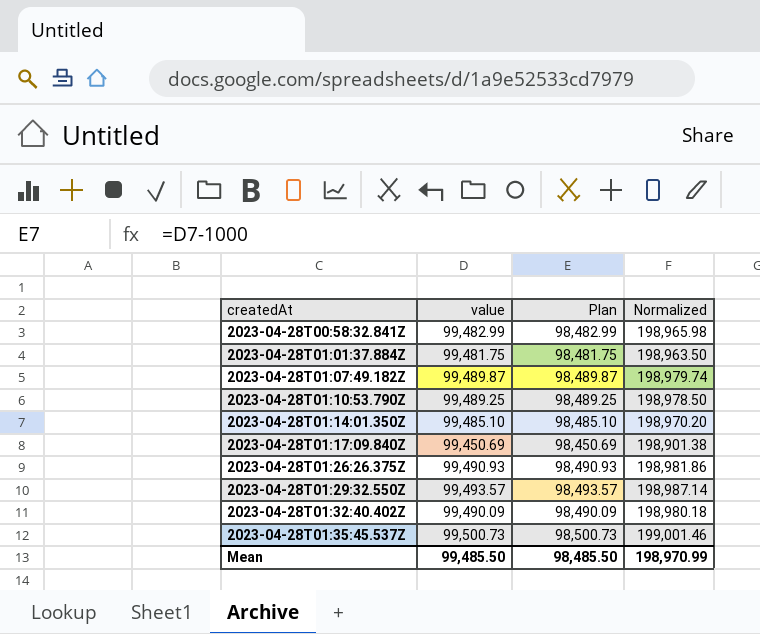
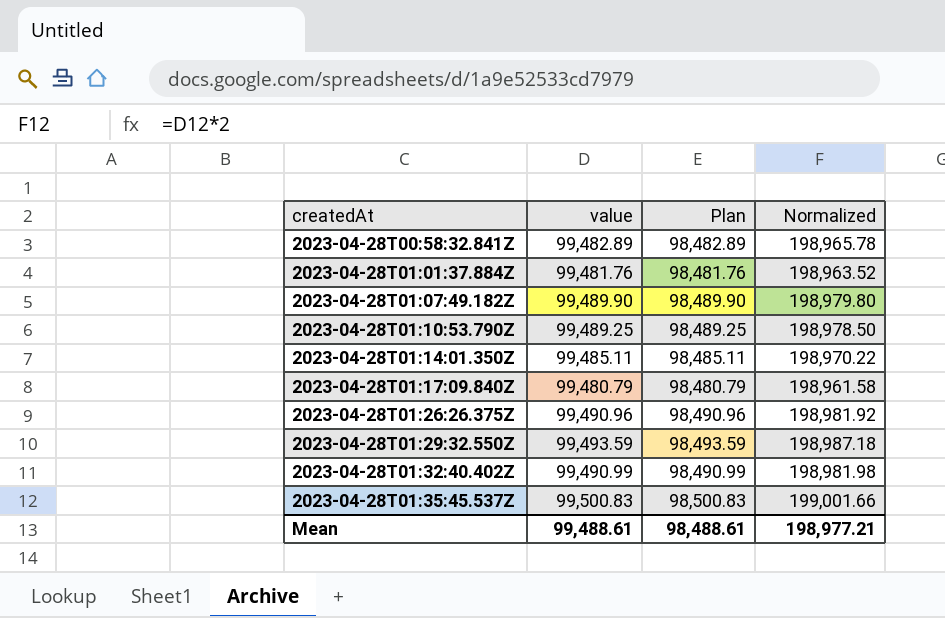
2023-04-28T00:58:32.841Z | value: 99,482.99 -> 99,482.89
2023-04-28T00:58:32.841Z | Plan: 98,482.99 -> 98,482.89
2023-04-28T00:58:32.841Z | Normalized: 198,965.98 -> 198,965.78
2023-04-28T01:01:37.884Z | value: 99,481.75 -> 99,481.76
2023-04-28T01:01:37.884Z | Plan: 98,481.75 -> 98,481.76
2023-04-28T01:01:37.884Z | Normalized: 198,963.50 -> 198,963.52
2023-04-28T01:07:49.182Z | value: 99,489.87 -> 99,489.90
2023-04-28T01:07:49.182Z | Plan: 98,489.87 -> 98,489.90
2023-04-28T01:07:49.182Z | Normalized: 198,979.74 -> 198,979.80
2023-04-28T01:14:01.350Z | value: 99,485.10 -> 99,485.11
2023-04-28T01:14:01.350Z | Plan: 98,485.10 -> 98,485.11
2023-04-28T01:14:01.350Z | Normalized: 198,970.20 -> 198,970.22
2023-04-28T01:17:09.840Z | value: 99,450.69 -> 99,480.79
2023-04-28T01:17:09.840Z | Plan: 98,450.69 -> 98,480.79
2023-04-28T01:17:09.840Z | Normalized: 198,901.38 -> 198,961.58
2023-04-28T01:26:26.375Z | value: 99,490.93 -> 99,490.96
2023-04-28T01:26:26.375Z | Plan: 98,490.93 -> 98,490.96
2023-04-28T01:26:26.375Z | Normalized: 198,981.86 -> 198,981.92
2023-04-28T01:29:32.550Z | value: 99,493.57 -> 99,493.59
2023-04-28T01:29:32.550Z | Plan: 98,493.57 -> 98,493.59
2023-04-28T01:29:32.550Z | Normalized: 198,987.14 -> 198,987.18
2023-04-28T01:32:40.402Z | value: 99,490.09 -> 99,490.99
2023-04-28T01:32:40.402Z | Plan: 98,490.09 -> 98,490.99
2023-04-28T01:32:40.402Z | Normalized: 198,980.18 -> 198,981.98
2023-04-28T01:35:45.537Z | value: 99,500.73 -> 99,500.83
2023-04-28T01:35:45.537Z | Plan: 98,500.73 -> 98,500.83
2023-04-28T01:35:45.537Z | Normalized: 199,001.46 -> 199,001.66
Mean | value: 99,485.50 -> 99,488.61
Mean | Plan: 98,485.50 -> 98,488.61
Mean | Normalized: 198,970.99 -> 198,977.21

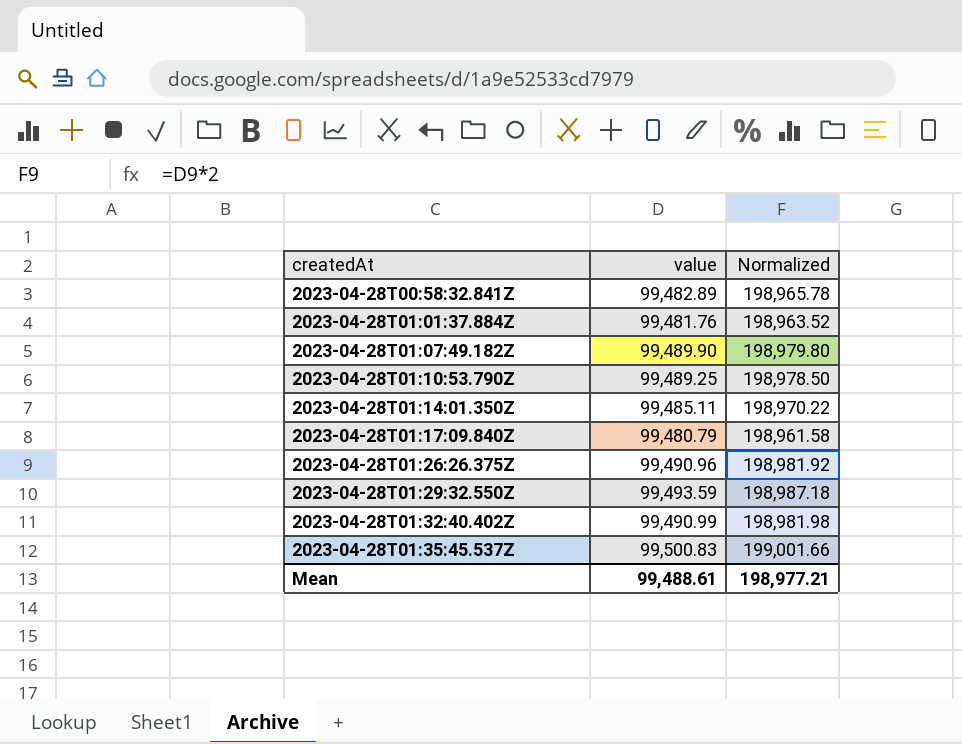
column Plan | formula: [value] - 1000 -> none

